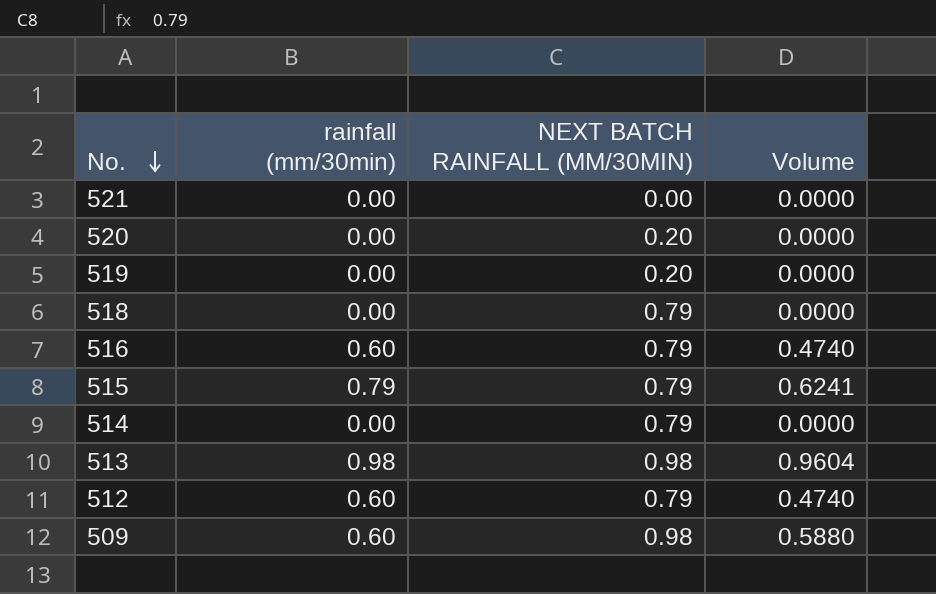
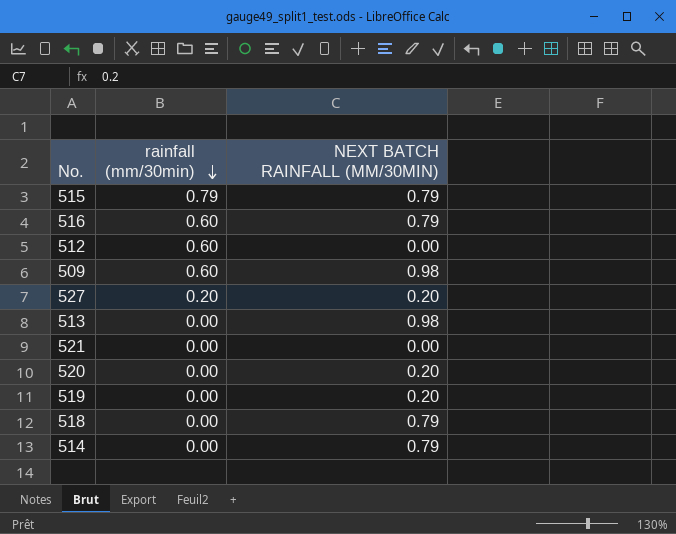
row order: No. descending -> rainfall (mm/30min) descending
column Volume | formula: [rainfall (mm/30min)] * [NEXT BATCH RAINFALL (MM/30MIN)] -> none
512 | NEXT BATCH RAINFALL (MM/30MIN): 0.79 -> 0.00
row 527: none -> 0.20 | 0.20
513 | rainfall (mm/30min): 0.98 -> 0.00

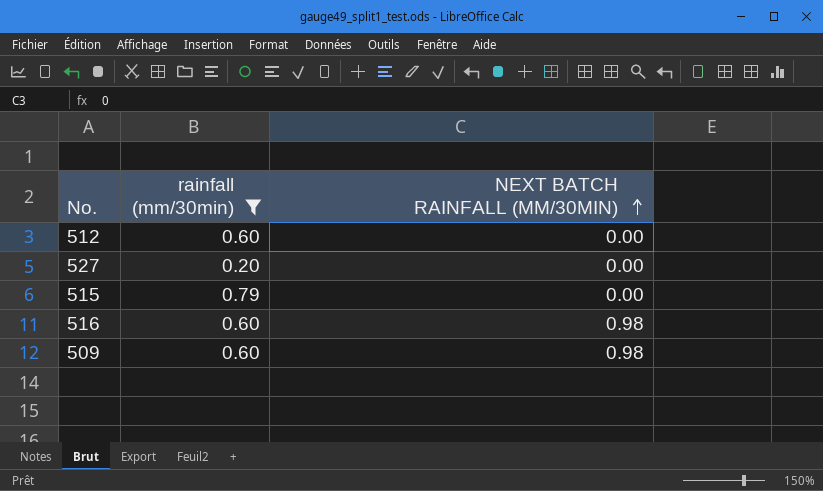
filter: none -> rainfall (mm/30min) != 0.00
row order: rainfall (mm/30min) descending -> NEXT BATCH RAINFALL (MM/30MIN) ascending
527 | NEXT BATCH RAINFALL (MM/30MIN): 0.20 -> 0.00
515 | NEXT BATCH RAINFALL (MM/30MIN): 0.79 -> 0.00
516 | NEXT BATCH RAINFALL (MM/30MIN): 0.79 -> 0.98

